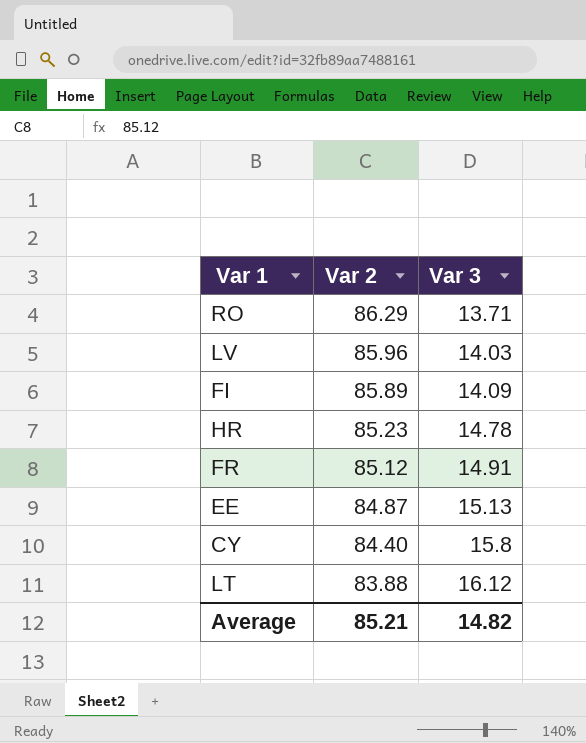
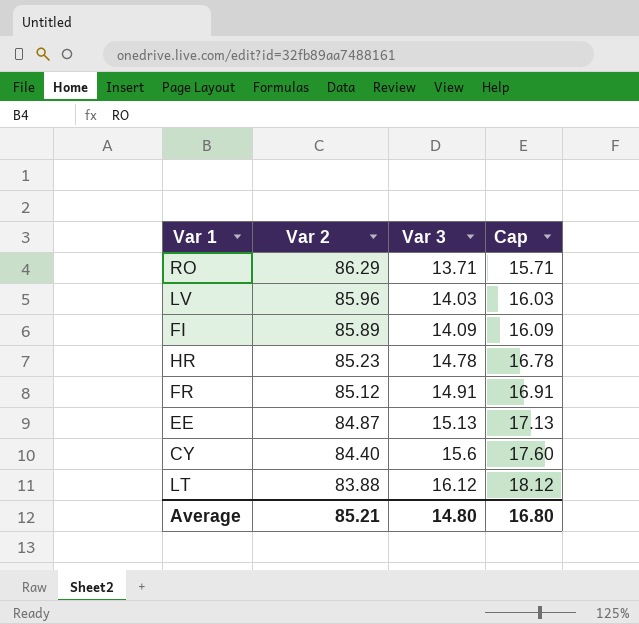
column Cap | formula: none -> [Var 3] + 2
CY | Var 3: 15.8 -> 15.6
Average | Var 3: 14.82 -> 14.80

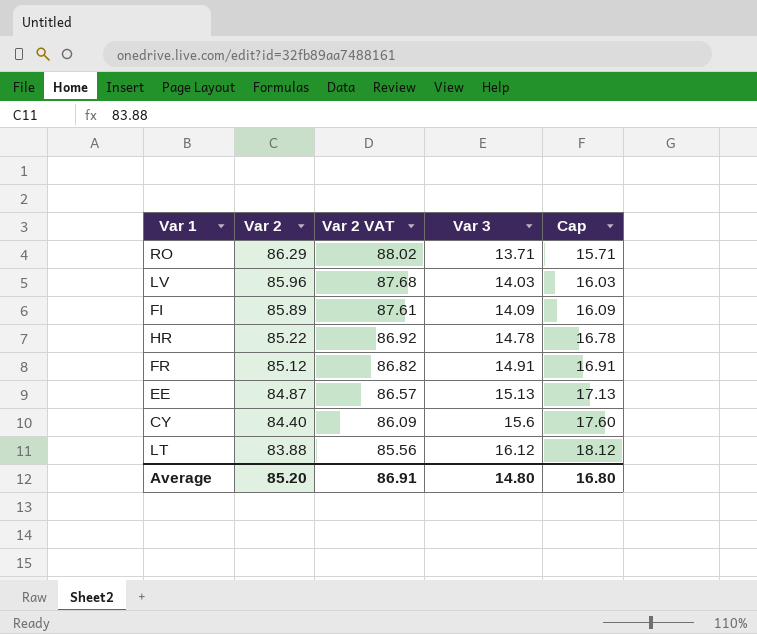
column Var 2 VAT | formula: none -> [Var 2] * 1.02
HR | Var 2: 85.23 -> 85.22
Average | Var 2: 85.21 -> 85.20

